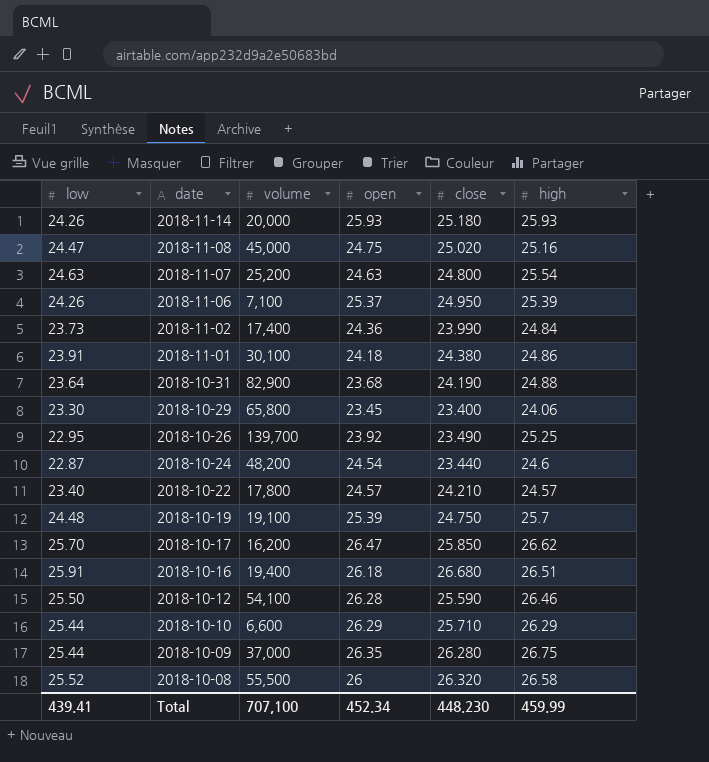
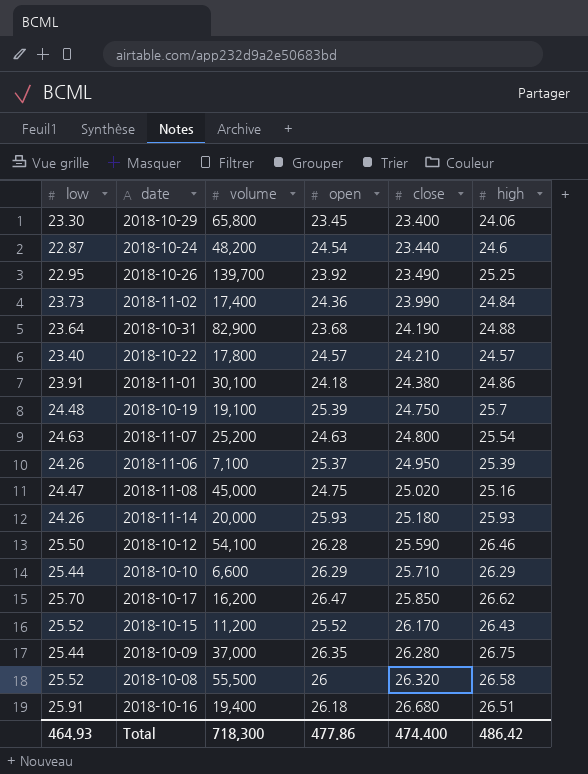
row order: date descending -> close ascending
row 2018-10-15: none -> 25.52 | 11,200 | 25.52 | 26.170 | 26.43
Total | low: 439.41 -> 464.93
Total | volume: 707,100 -> 718,300
Total | open: 452.34 -> 477.86
Total | close: 448.230 -> 474.400
Total | high: 459.99 -> 486.42

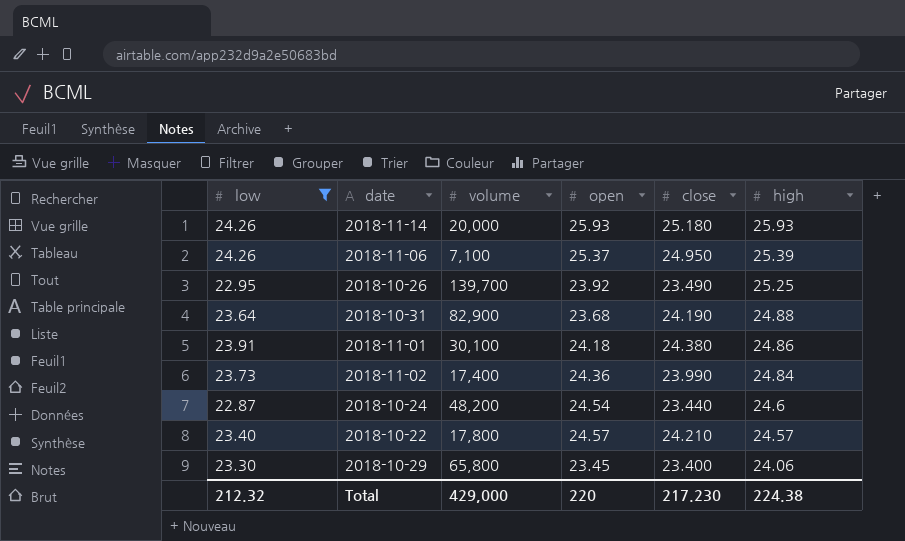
filter: none -> low <= 24.26
row order: close ascending -> high descending
Total | low: 464.93 -> 212.32
Total | volume: 718,300 -> 429,000
Total | open: 477.86 -> 220
Total | close: 474.400 -> 217.230
Total | high: 486.42 -> 224.38

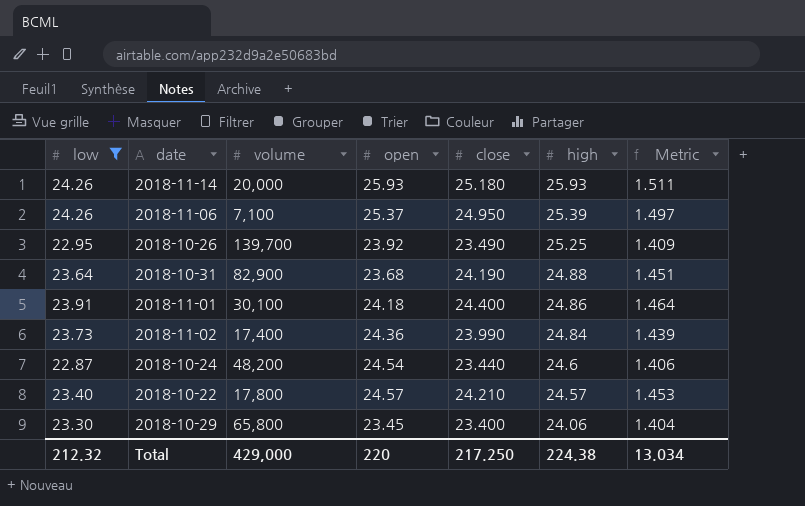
column Metric | formula: none -> [close] * 0.06
2018-11-01 | close: 24.380 -> 24.400
Total | close: 217.230 -> 217.250

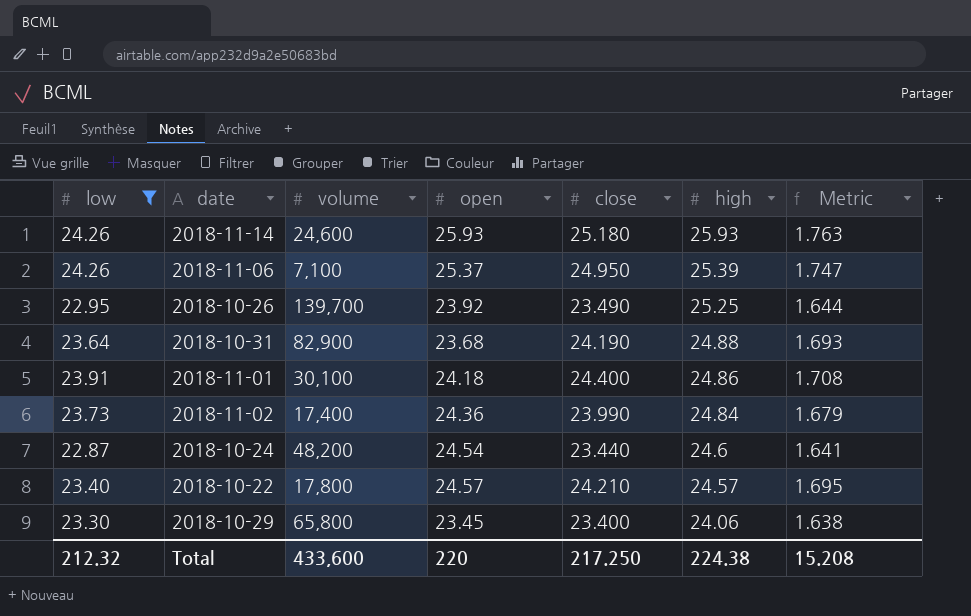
column Metric | formula: [close] * 0.06 -> [close] * 0.07
2018-11-14 | volume: 20,000 -> 24,600
Total | volume: 429,000 -> 433,600
Total | Metric: 13.034 -> 15.208

